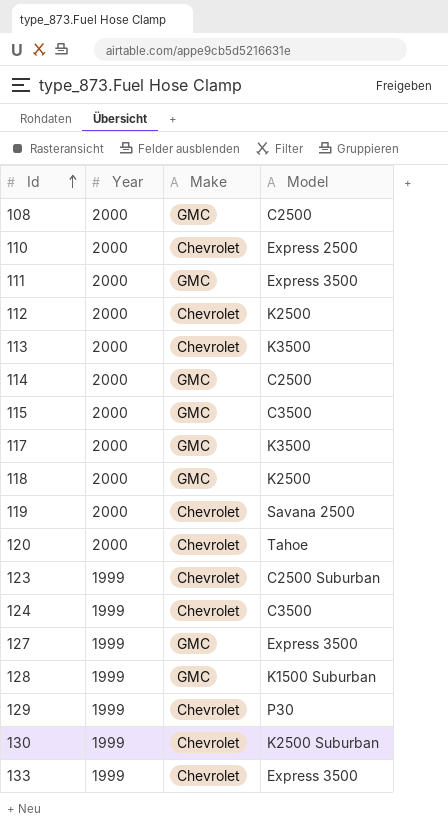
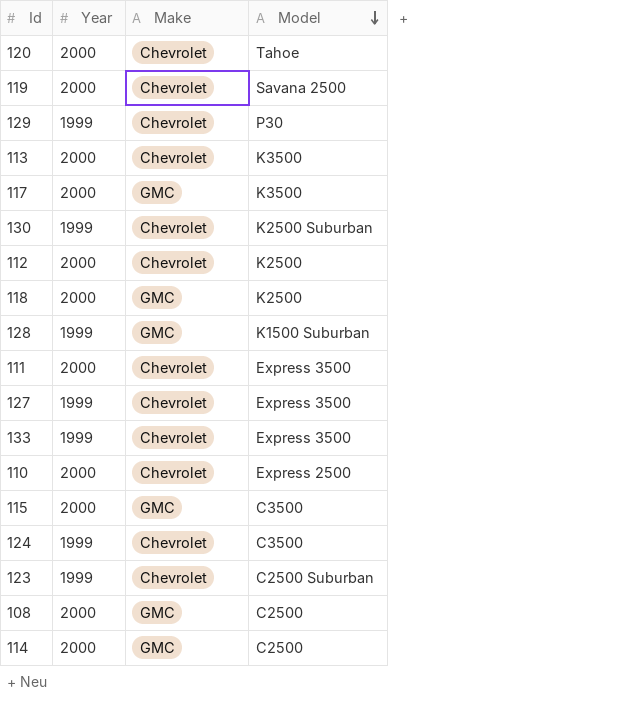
row order: Id ascending -> Model descending
111 | Make: GMC -> Chevrolet
127 | Make: GMC -> Chevrolet

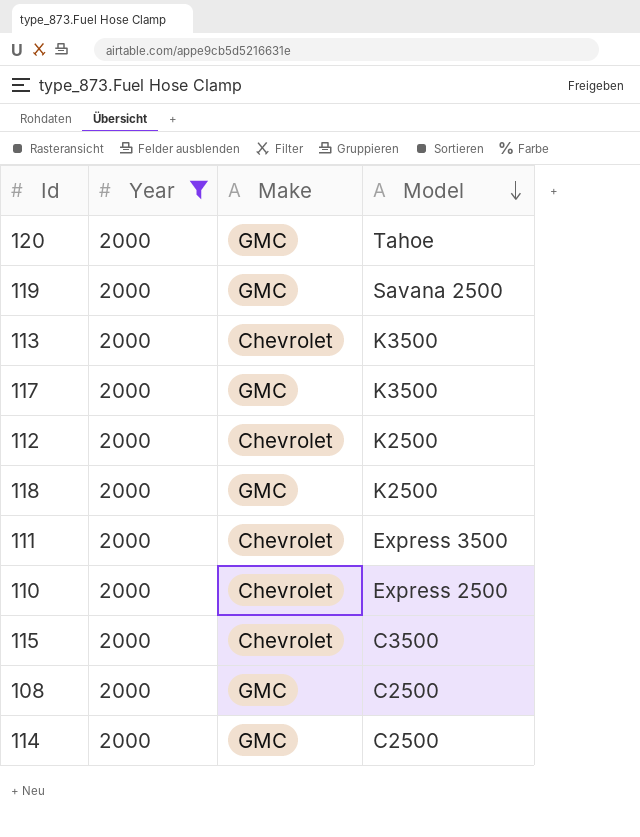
filter: none -> Year = 2000
120 | Make: Chevrolet -> GMC
119 | Make: Chevrolet -> GMC
115 | Make: GMC -> Chevrolet

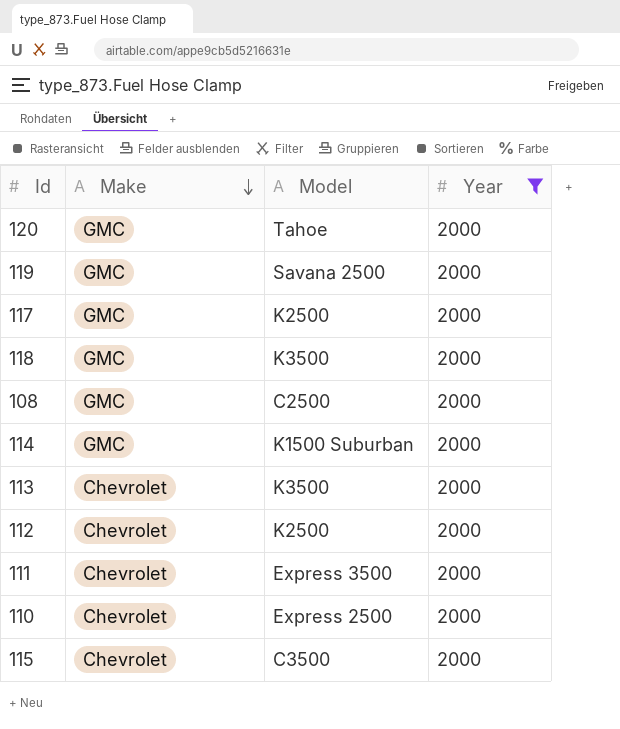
row order: Model descending -> Make descending
column Year | position: 2 -> 4
117 | Model: K3500 -> K2500
118 | Model: K2500 -> K3500
114 | Model: C2500 -> K1500 Suburban

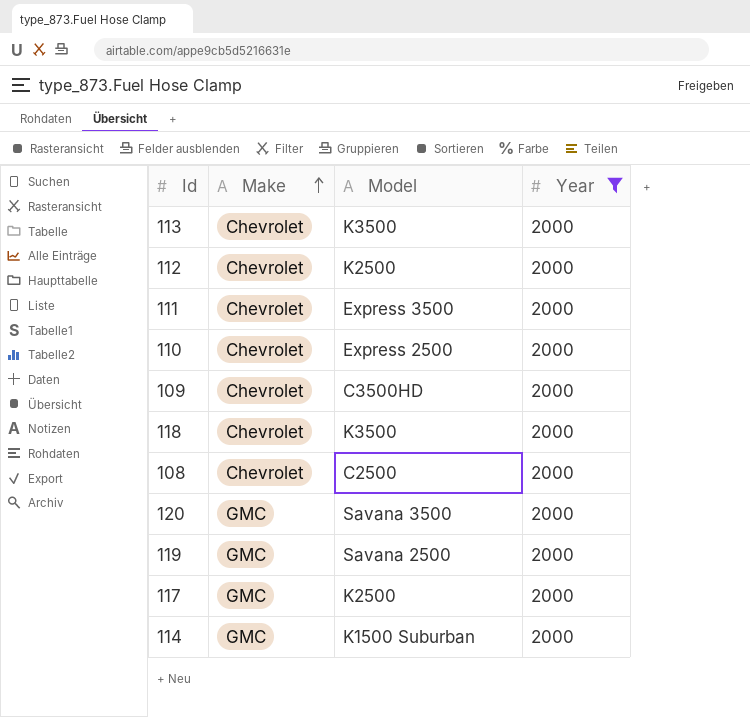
row order: Make descending -> Make ascending
row 115: Chevrolet | C3500 | 2000 -> none
row 109: none -> Chevrolet | C3500HD | 2000
118 | Make: GMC -> Chevrolet
108 | Make: GMC -> Chevrolet
120 | Model: Tahoe -> Savana 3500

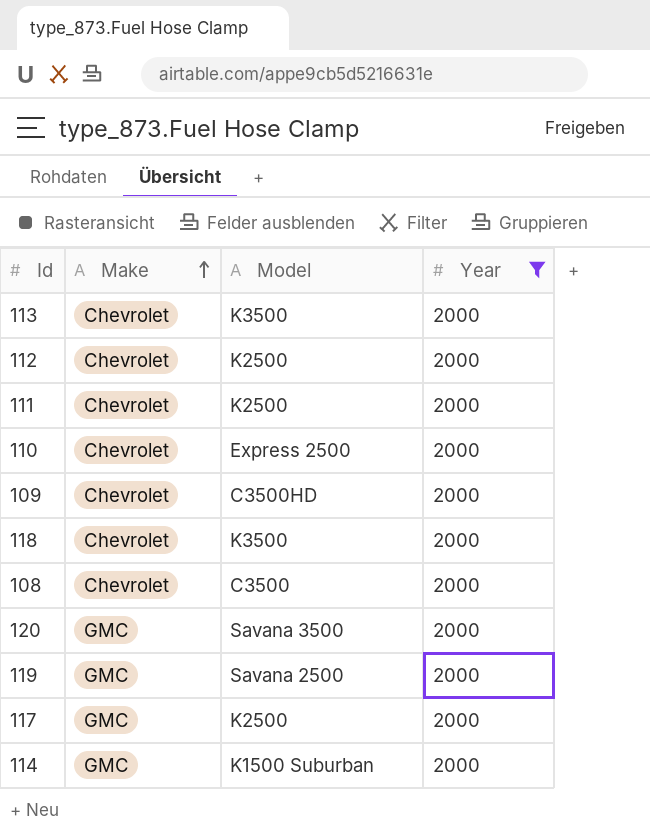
111 | Model: Express 3500 -> K2500
108 | Model: C2500 -> C3500

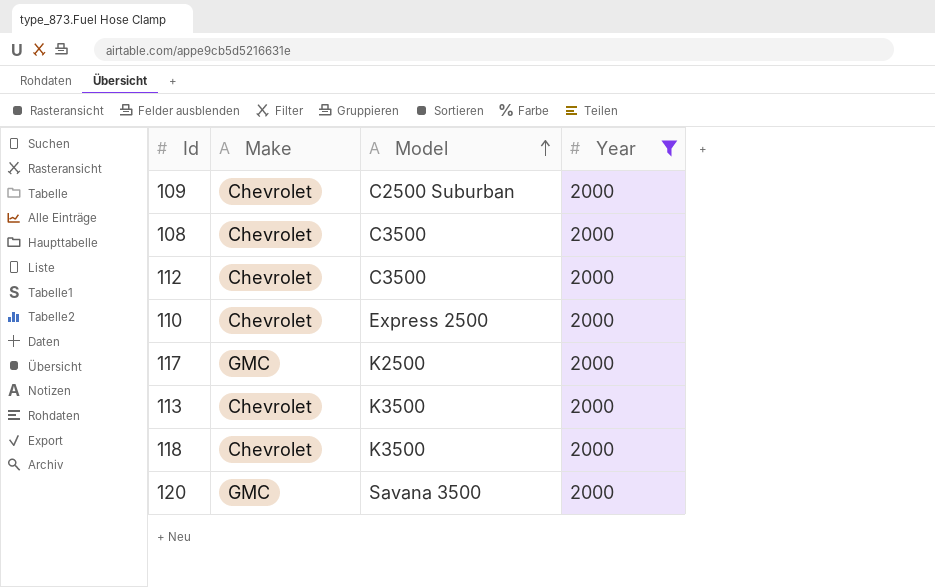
row order: Make ascending -> Model ascending
row 111: Chevrolet | K2500 | 2000 -> none
row 119: GMC | Savana 2500 | 2000 -> none
row 114: GMC | K1500 Suburban | 2000 -> none
109 | Model: C3500HD -> C2500 Suburban
112 | Model: K2500 -> C3500

